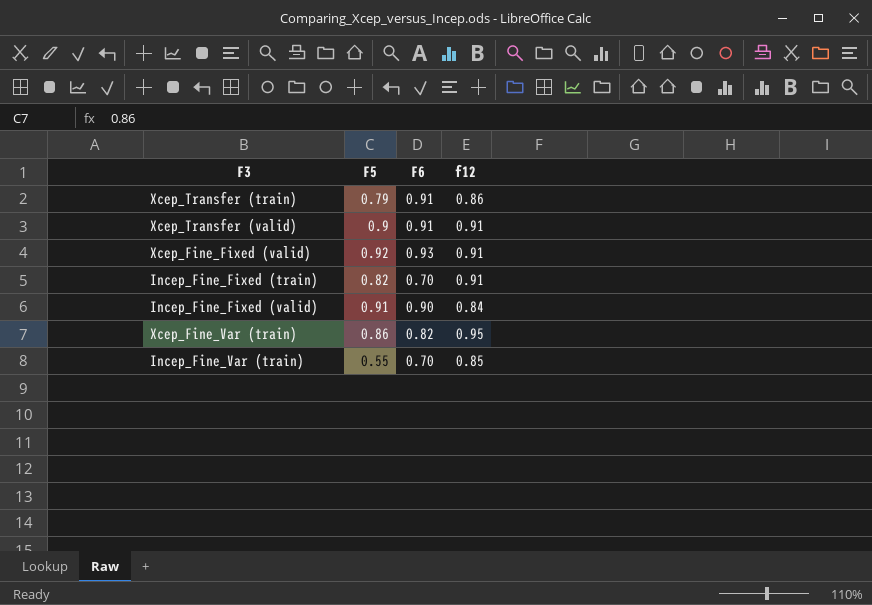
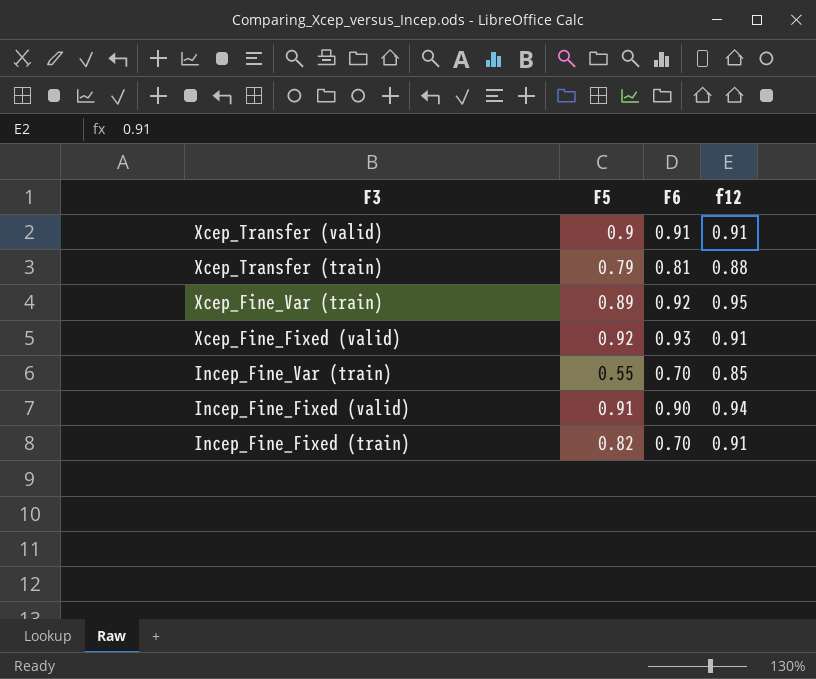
row order: none -> F3 descending
Xcep_Transfer (train) | F6: 0.91 -> 0.81
Xcep_Transfer (train) | f12: 0.86 -> 0.88
Xcep_Fine_Var (train) | F5: 0.86 -> 0.89
Xcep_Fine_Var (train) | F6: 0.82 -> 0.92
Incep_Fine_Fixed (valid) | f12: 0.84 -> 0.94

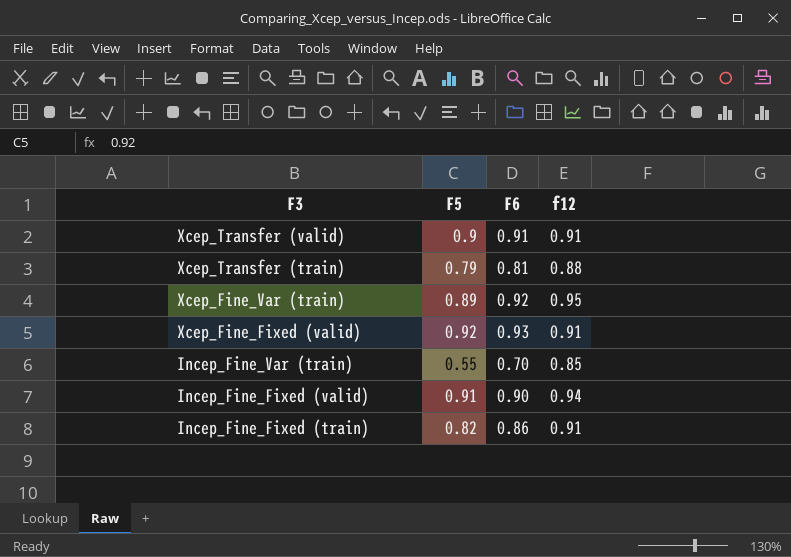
Incep_Fine_Fixed (train) | F6: 0.70 -> 0.86

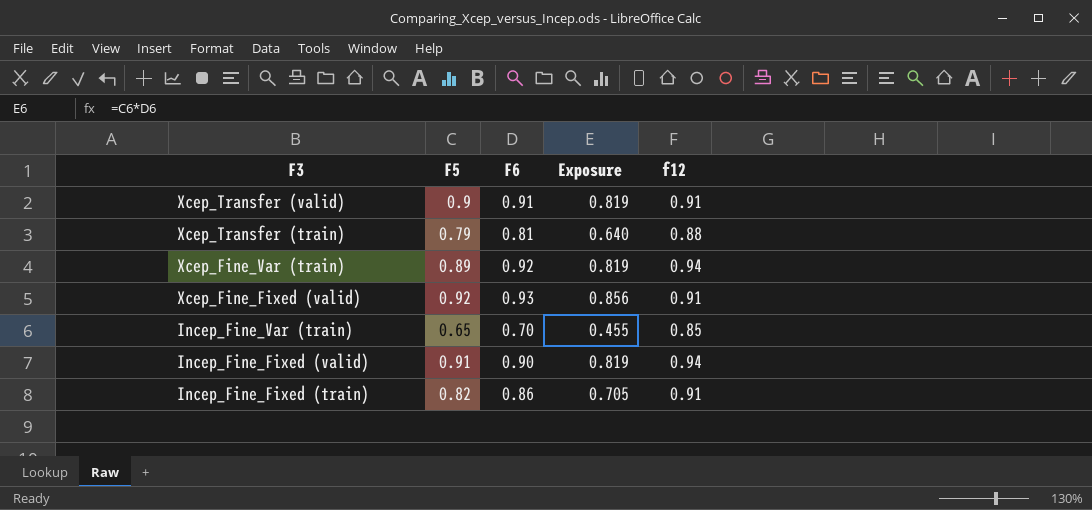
column Exposure | formula: none -> [F5] * [F6]
Xcep_Fine_Var (train) | f12: 0.95 -> 0.94
Incep_Fine_Var (train) | F5: 0.55 -> 0.65

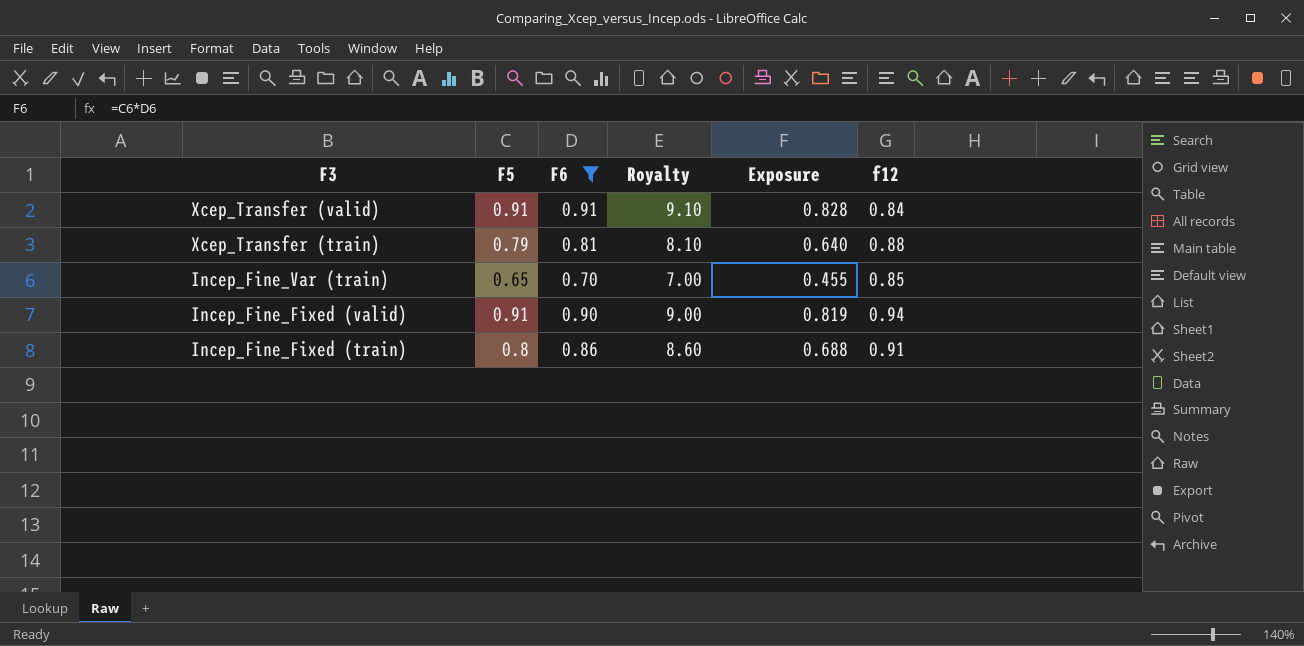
filter: none -> F6 <= 0.91
column Royalty | formula: none -> [F6] * 10
Xcep_Transfer (valid) | F5: 0.9 -> 0.91
Xcep_Transfer (valid) | Exposure: 0.819 -> 0.828
Xcep_Transfer (valid) | f12: 0.91 -> 0.84
Incep_Fine_Fixed (train) | F5: 0.82 -> 0.8
Incep_Fine_Fixed (train) | Exposure: 0.705 -> 0.688

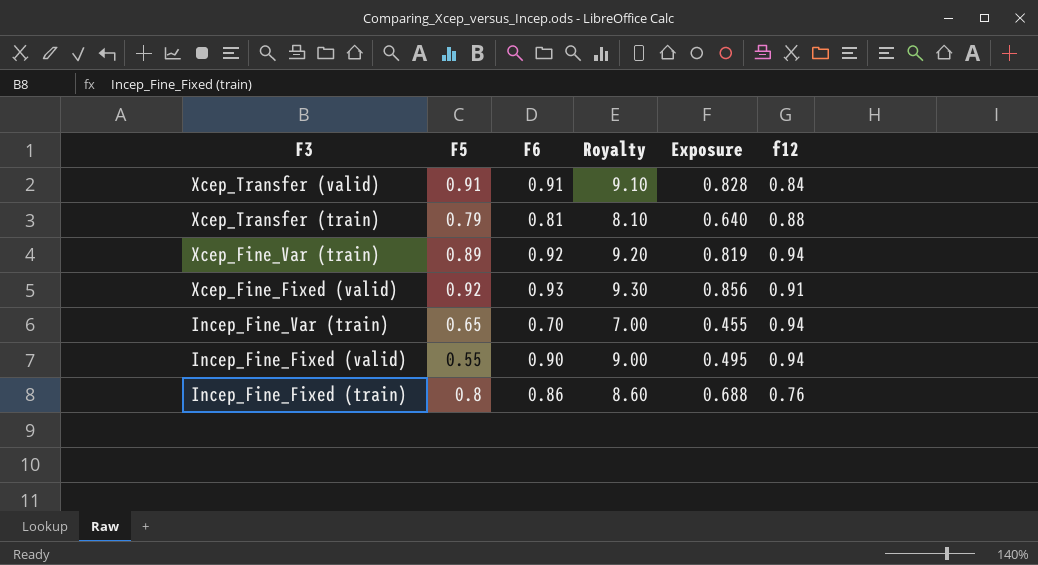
filter: F6 <= 0.91 -> none
Incep_Fine_Var (train) | f12: 0.85 -> 0.94
Incep_Fine_Fixed (valid) | F5: 0.91 -> 0.55
Incep_Fine_Fixed (valid) | Exposure: 0.819 -> 0.495
Incep_Fine_Fixed (train) | f12: 0.91 -> 0.76

